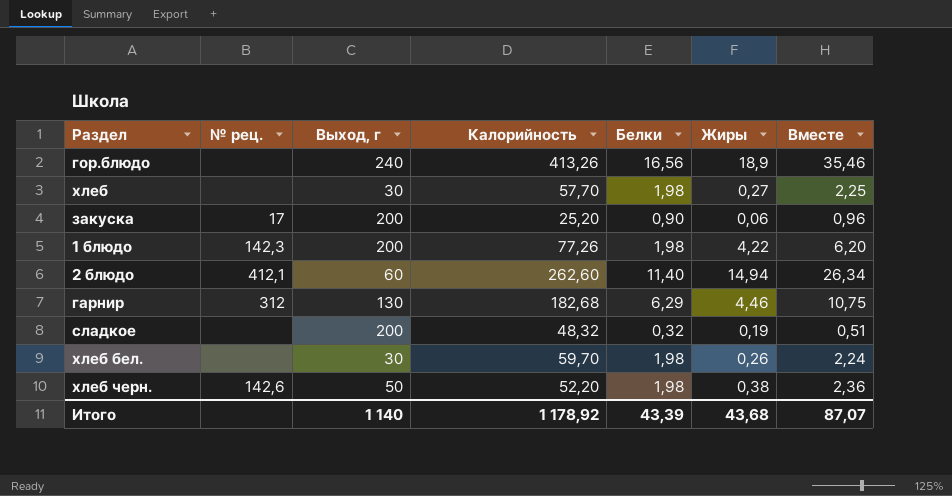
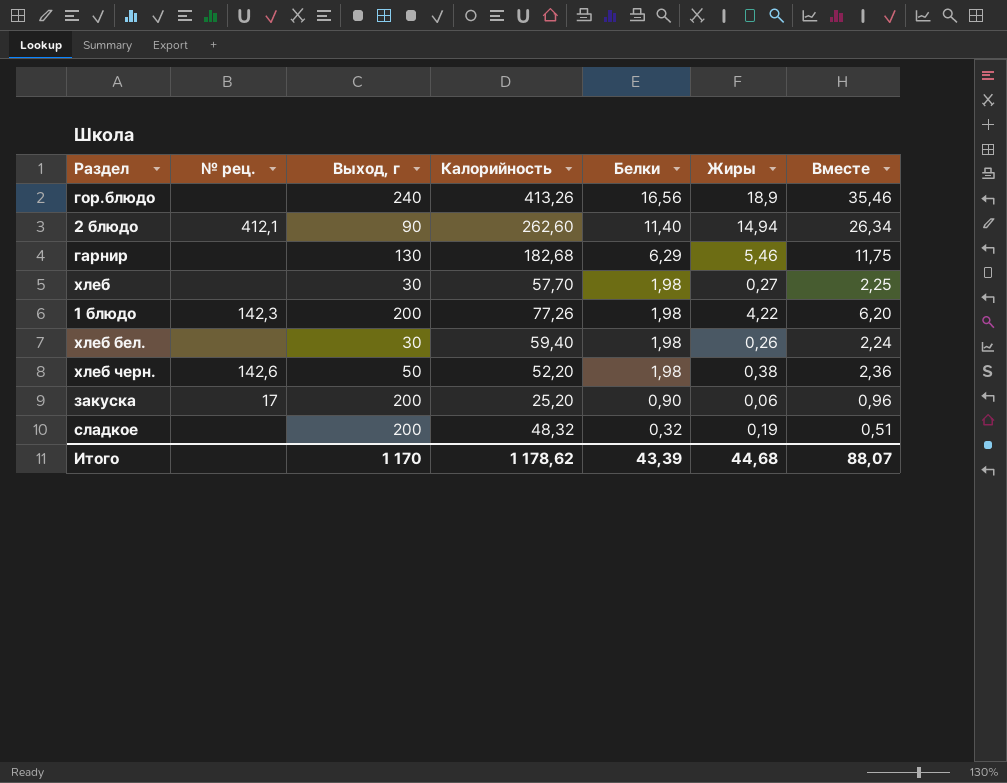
row order: none -> Белки descending
2 блюдо | Выход, г: 60 -> 90
гарнир | № рец.: 312 -> none
гарнир | Жиры: 4,46 -> 5,46
гарнир | Вместе: 10,75 -> 11,75
хлеб бел. | Калорийность: 59,70 -> 59,40
Итого | Выход, г: 1 140 -> 1 170
Итого | Калорийность: 1 178,92 -> 1 178,62
Итого | Жиры: 43,68 -> 44,68
Итого | Вместе: 87,07 -> 88,07

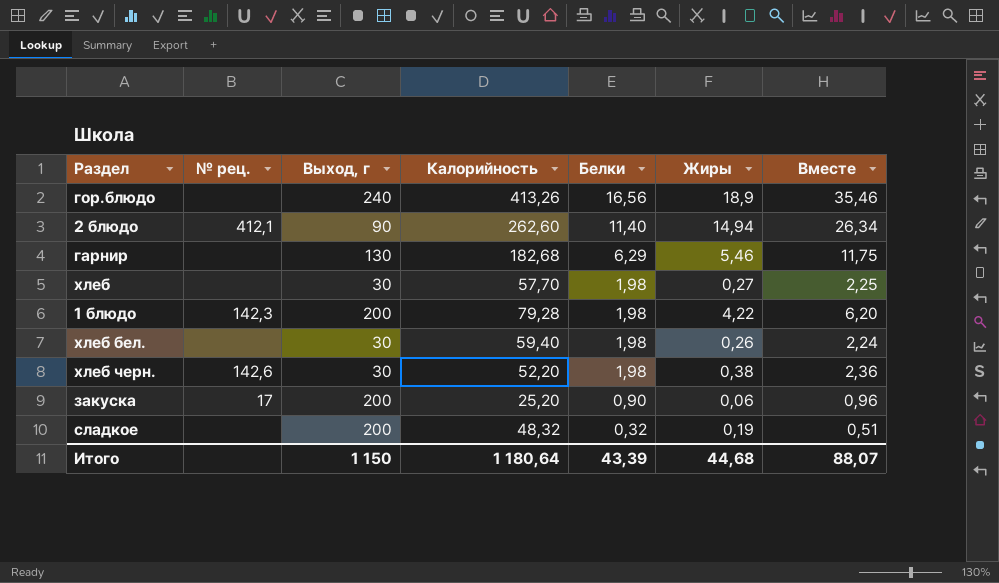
1 блюдо | Калорийность: 77,26 -> 79,28
хлеб черн. | Выход, г: 50 -> 30
Итого | Выход, г: 1 170 -> 1 150
Итого | Калорийность: 1 178,62 -> 1 180,64

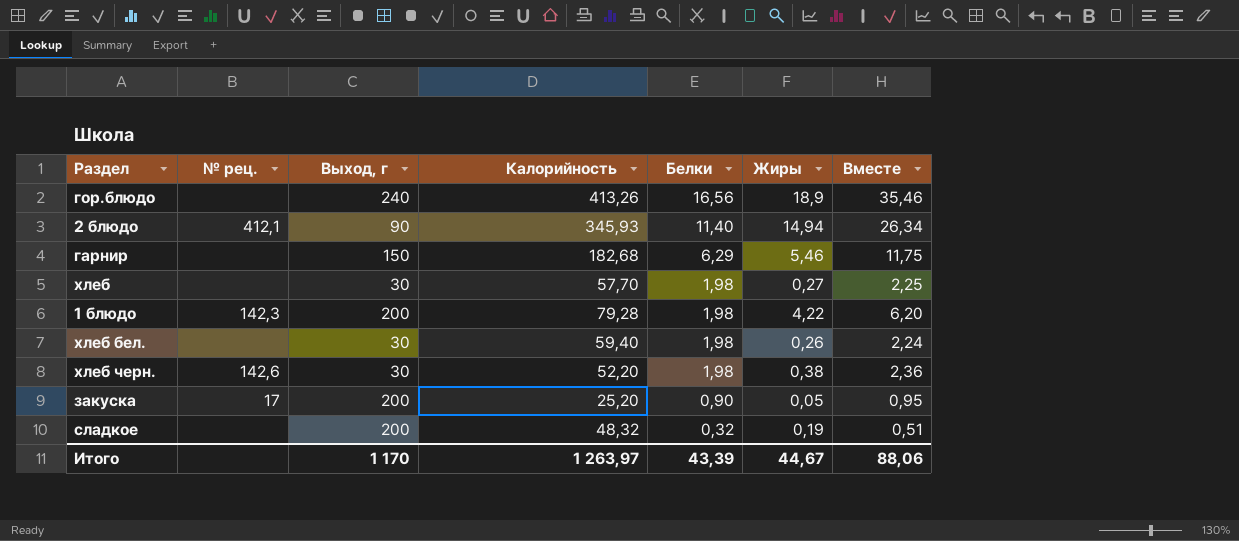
2 блюдо | Калорийность: 262,60 -> 345,93
гарнир | Выход, г: 130 -> 150
закуска | Жиры: 0,06 -> 0,05
закуска | Вместе: 0,96 -> 0,95
Итого | Выход, г: 1 150 -> 1 170
Итого | Калорийность: 1 180,64 -> 1 263,97
Итого | Жиры: 44,68 -> 44,67
Итого | Вместе: 88,07 -> 88,06

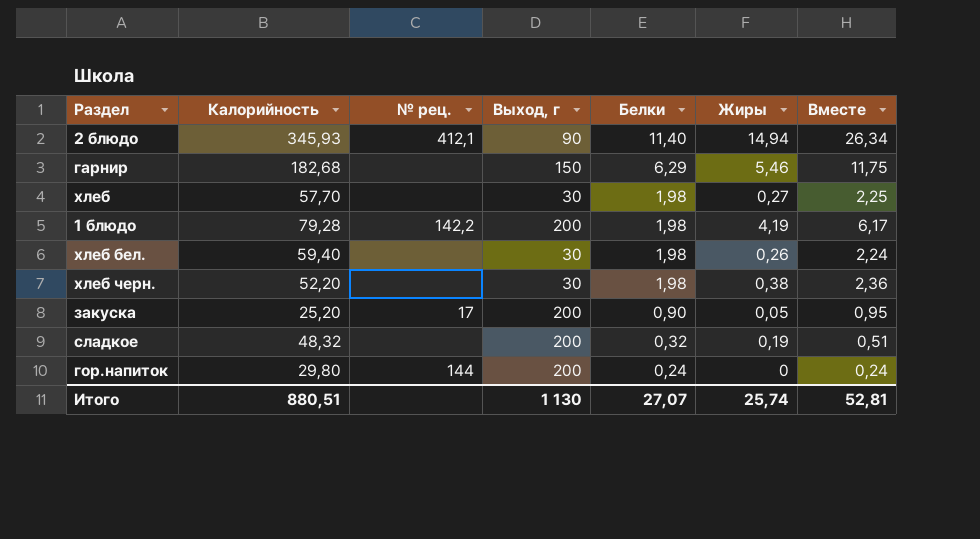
column Калорийность | position: 4 -> 2
row гор.блюдо: none | 240 | 413,26 | 16,56 | 18,9 | 35,46 -> none
1 блюдо | № рец.: 142,3 -> 142,2
1 блюдо | Жиры: 4,22 -> 4,19
1 блюдо | Вместе: 6,20 -> 6,17
хлеб черн. | № рец.: 142,6 -> none
row гор.напиток: none -> 29,80 | 144 | 200 | 0,24 | 0 | 0,24
Итого | Калорийность: 1 263,97 -> 880,51
Итого | Выход, г: 1 170 -> 1 130
Итого | Белки: 43,39 -> 27,07
Итого | Жиры: 44,67 -> 25,74
Итого | Вместе: 88,06 -> 52,81

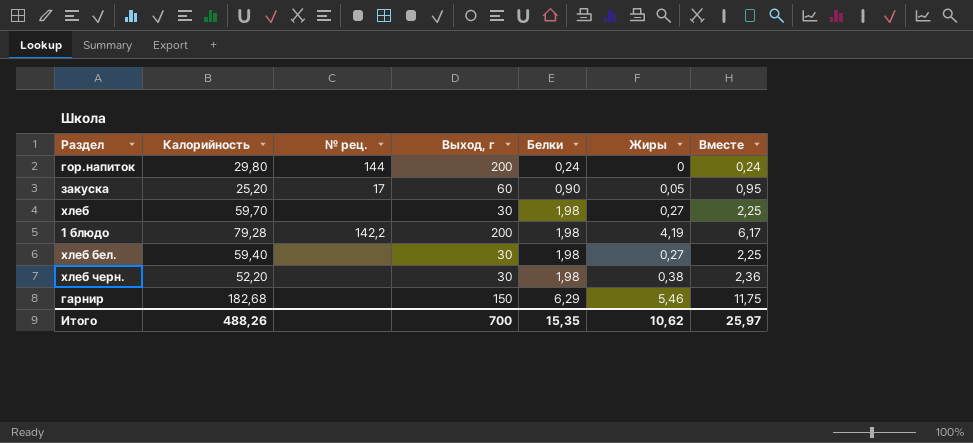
row order: Белки descending -> Белки ascending
row 2 блюдо: 345,93 | 412,1 | 90 | 11,40 | 14,94 | 26,34 -> none
row сладкое: 48,32 | none | 200 | 0,32 | 0,19 | 0,51 -> none
закуска | Выход, г: 200 -> 60
хлеб | Калорийность: 57,70 -> 59,70
хлеб бел. | Жиры: 0,26 -> 0,27
хлеб бел. | Вместе: 2,24 -> 2,25
Итого | Калорийность: 880,51 -> 488,26
Итого | Выход, г: 1 130 -> 700
Итого | Белки: 27,07 -> 15,35
Итого | Жиры: 25,74 -> 10,62
Итого | Вместе: 52,81 -> 25,97

